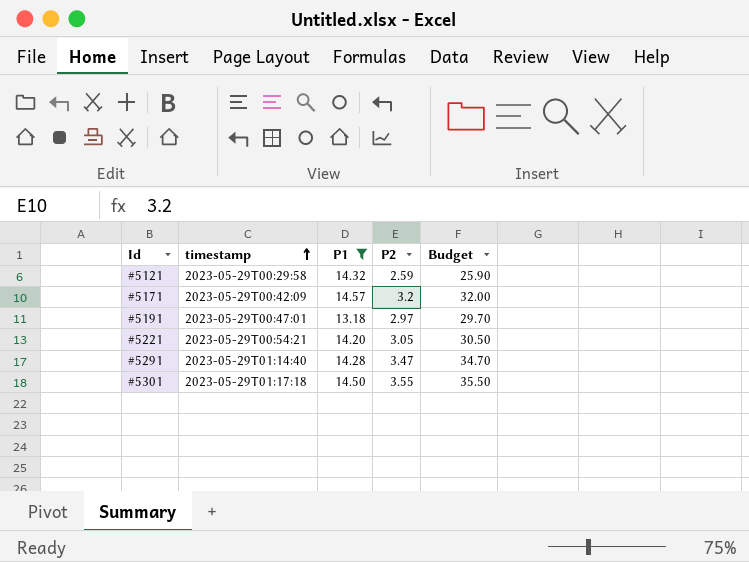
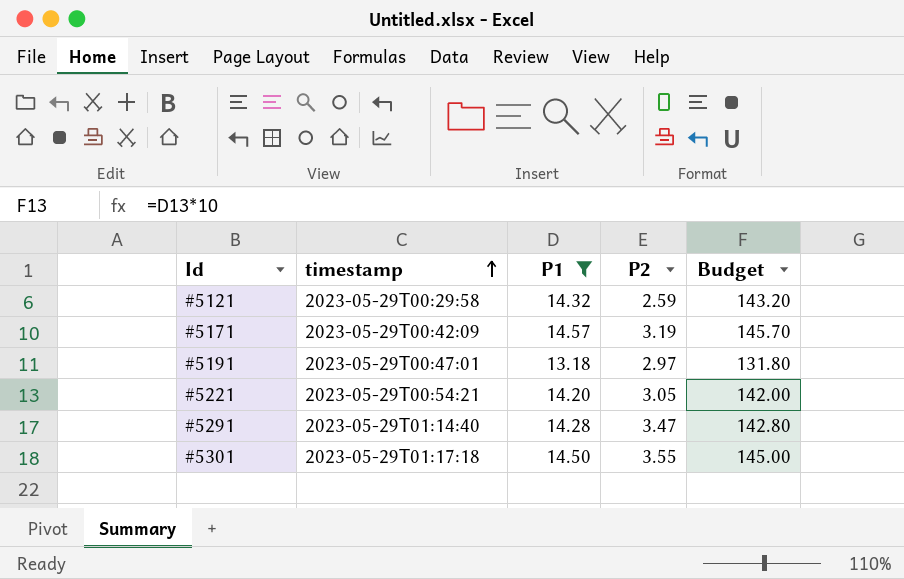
column Budget | formula: [P2] * 10 -> [P1] * 10
#5171 | P2: 3.2 -> 3.19

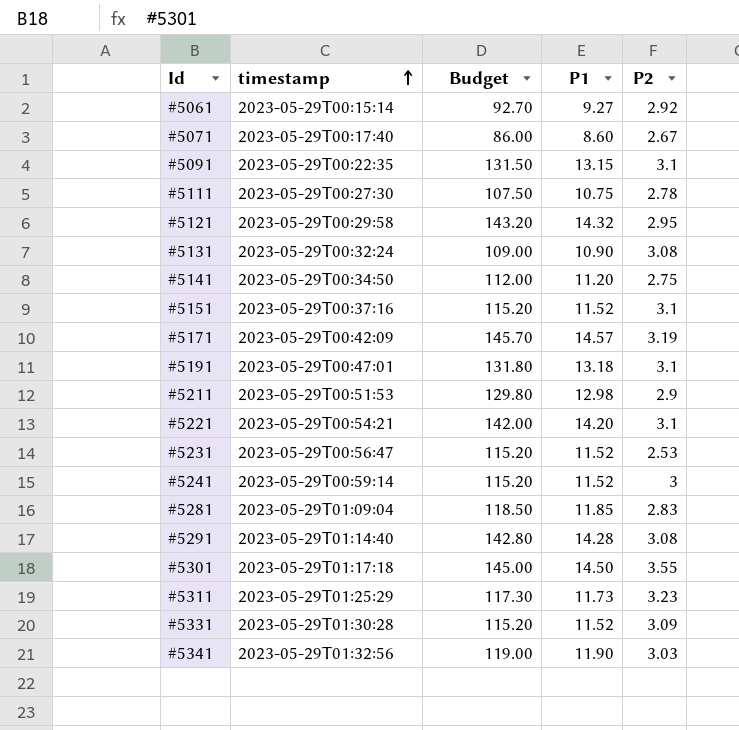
filter: P1 >= 13.18 -> none
column Budget | position: 5 -> 3
#5121 | P2: 2.59 -> 2.95
#5191 | P2: 2.97 -> 3.1
#5221 | P2: 3.05 -> 3.1
#5291 | P2: 3.47 -> 3.08

